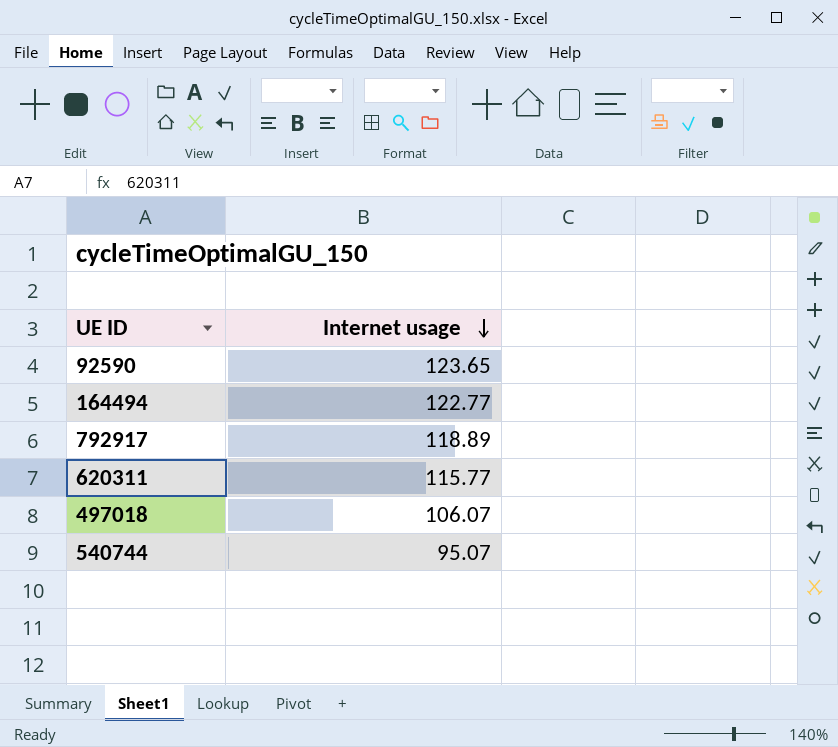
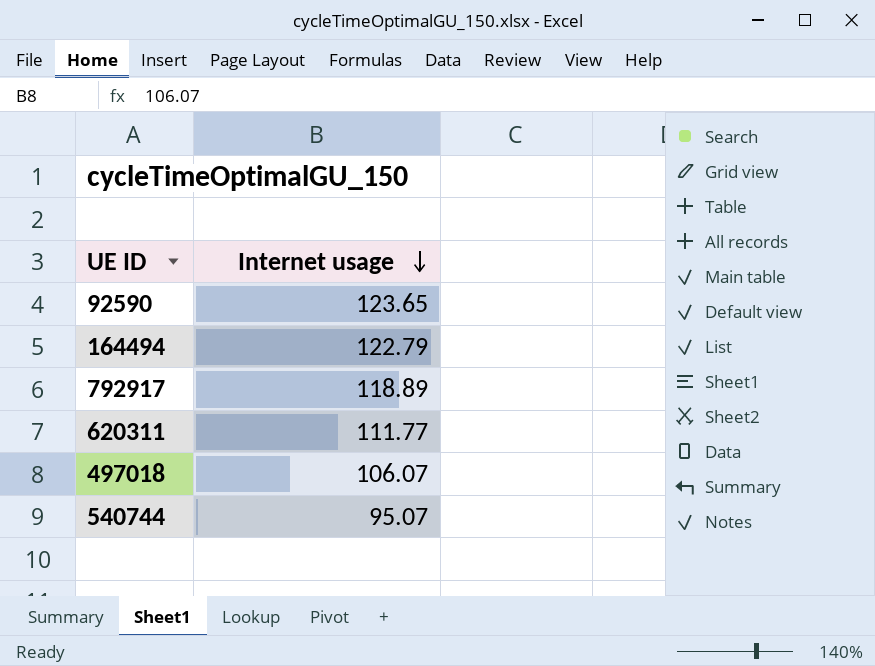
164494 | Internet usage: 122.77 -> 122.79
620311 | Internet usage: 115.77 -> 111.77

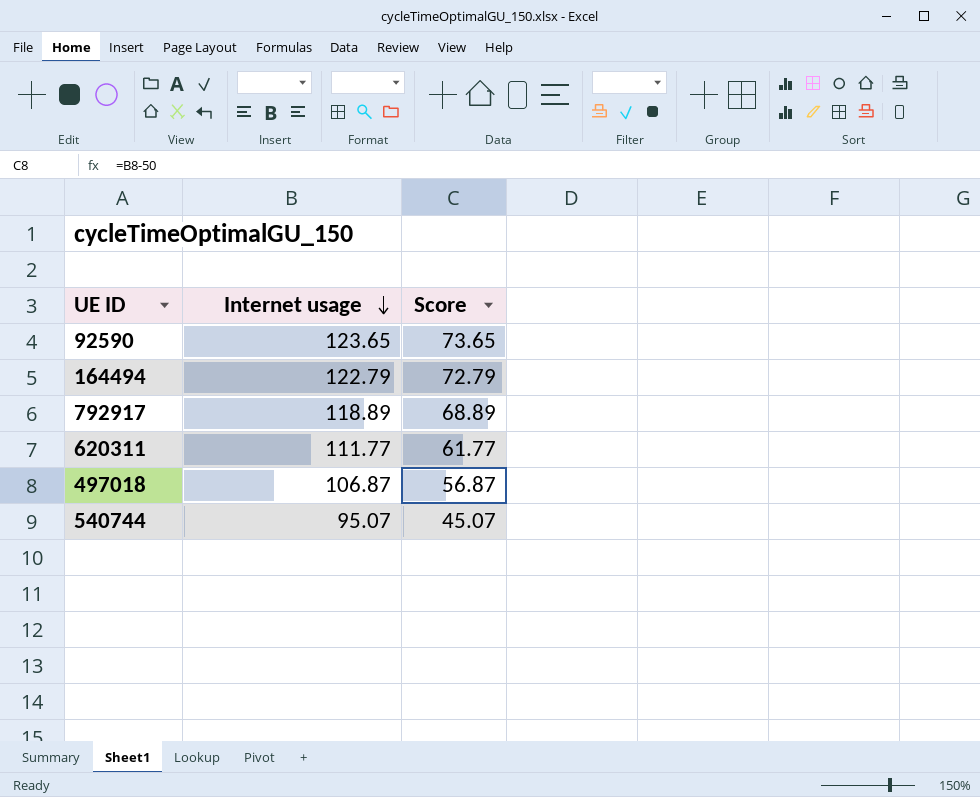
column Score | formula: none -> [Internet usage] - 50
497018 | Internet usage: 106.07 -> 106.87

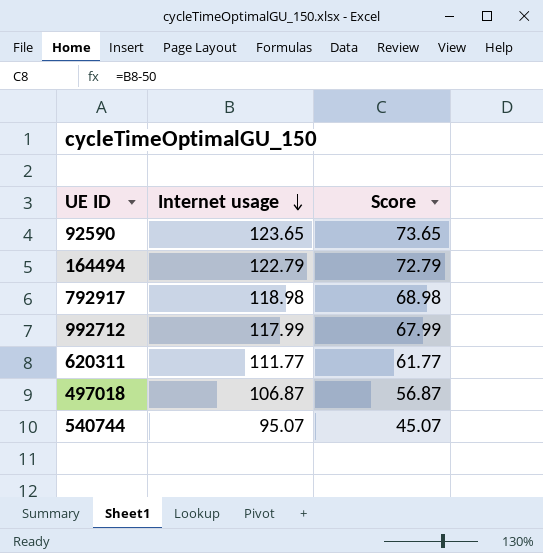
792917 | Internet usage: 118.89 -> 118.98
792917 | Score: 68.89 -> 68.98
row 992712: none -> 117.99 | 67.99

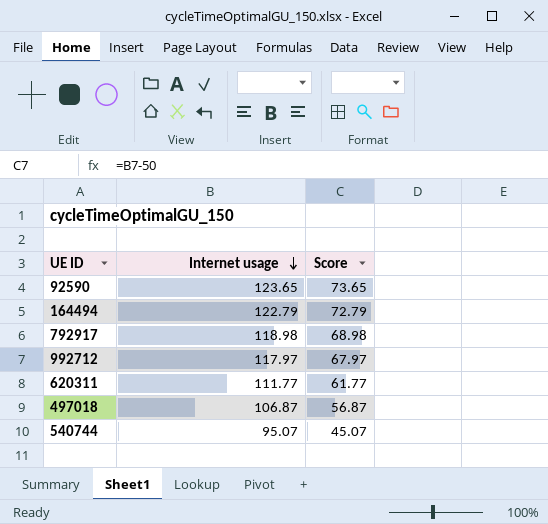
992712 | Internet usage: 117.99 -> 117.97
992712 | Score: 67.99 -> 67.97

